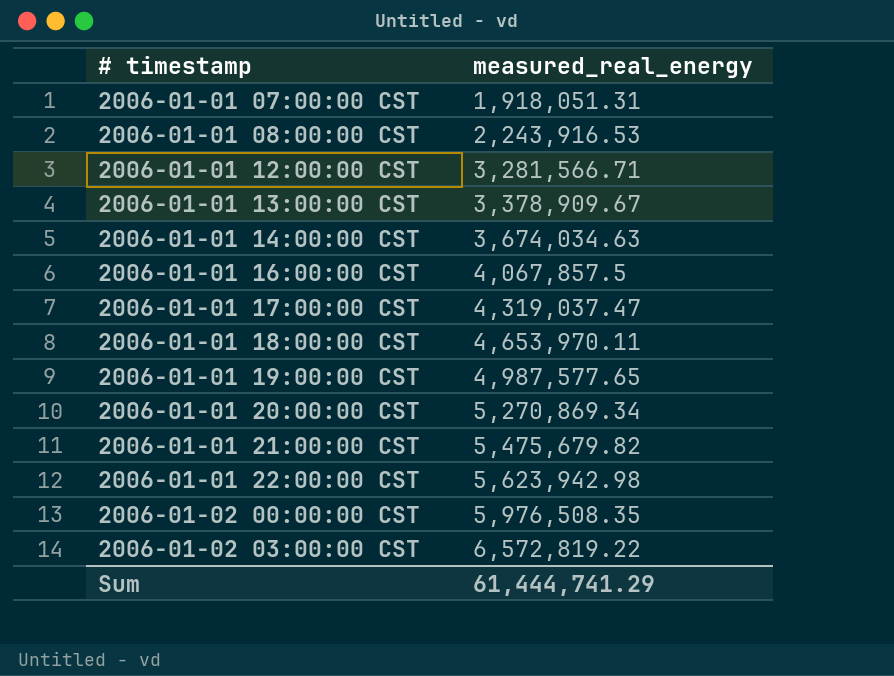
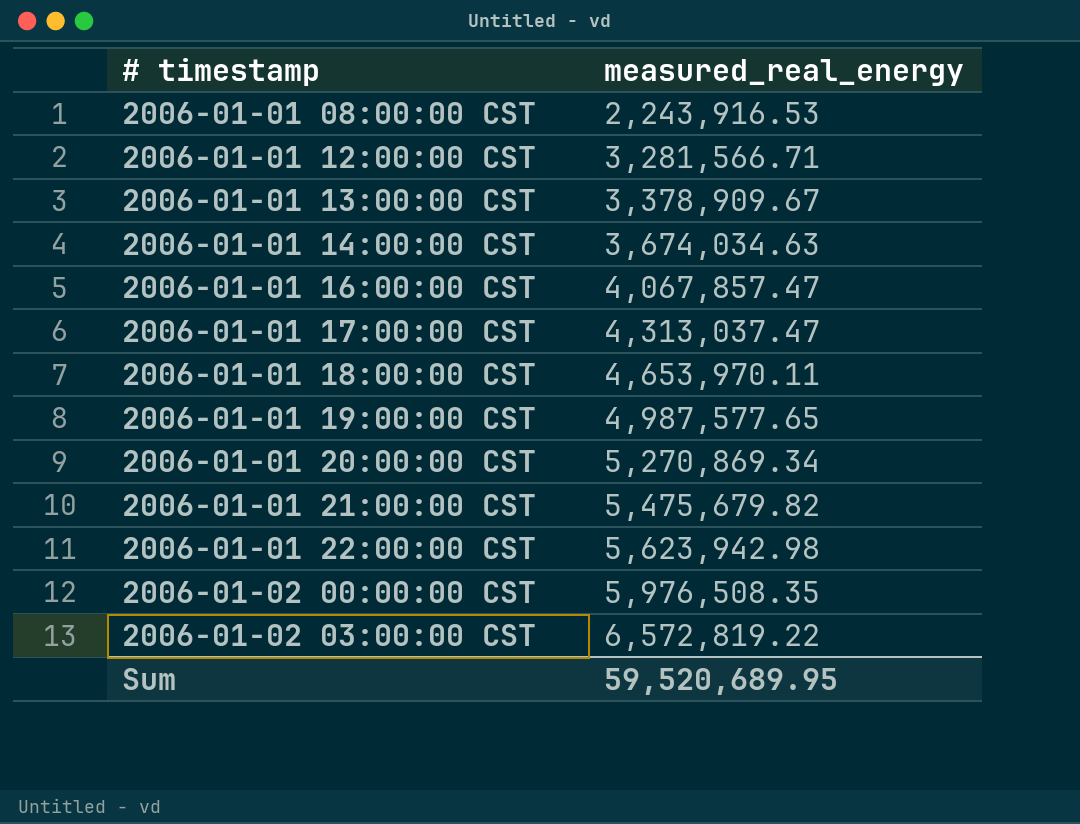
row 2006-01-01 07:00:00 CST: 1,918,051.31 -> none
2006-01-01 16:00:00 CST | measured_real_energy: 4,067,857.5 -> 4,067,857.47
2006-01-01 17:00:00 CST | measured_real_energy: 4,319,037.47 -> 4,313,037.47
Sum | measured_real_energy: 61,444,741.29 -> 59,520,689.95

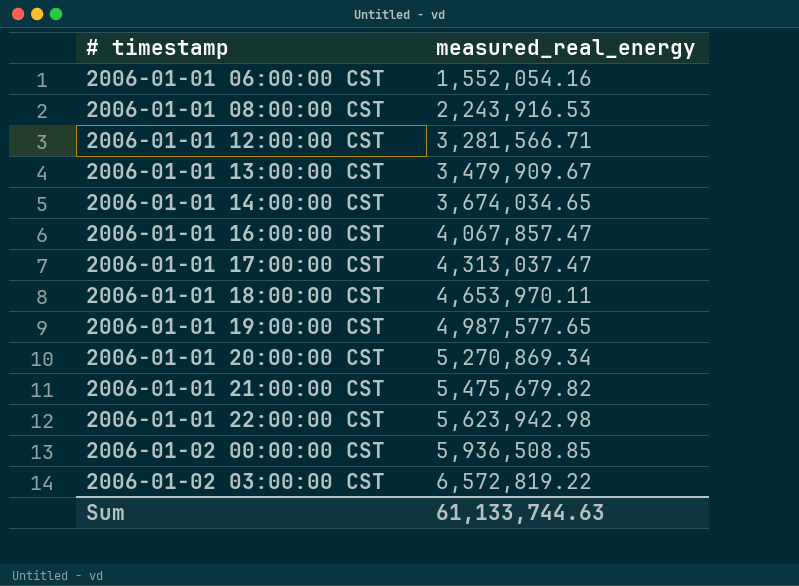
row 2006-01-01 06:00:00 CST: none -> 1,552,054.16
2006-01-01 13:00:00 CST | measured_real_energy: 3,378,909.67 -> 3,479,909.67
2006-01-01 14:00:00 CST | measured_real_energy: 3,674,034.63 -> 3,674,034.65
2006-01-02 00:00:00 CST | measured_real_energy: 5,976,508.35 -> 5,936,508.85
Sum | measured_real_energy: 59,520,689.95 -> 61,133,744.63

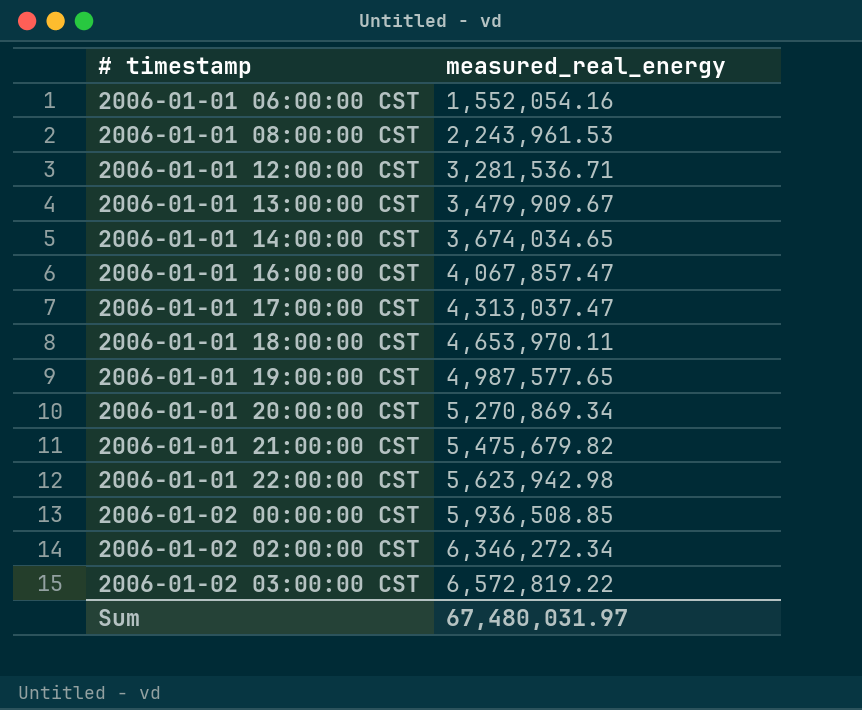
2006-01-01 08:00:00 CST | measured_real_energy: 2,243,916.53 -> 2,243,961.53
2006-01-01 12:00:00 CST | measured_real_energy: 3,281,566.71 -> 3,281,536.71
row 2006-01-02 02:00:00 CST: none -> 6,346,272.34
Sum | measured_real_energy: 61,133,744.63 -> 67,480,031.97

